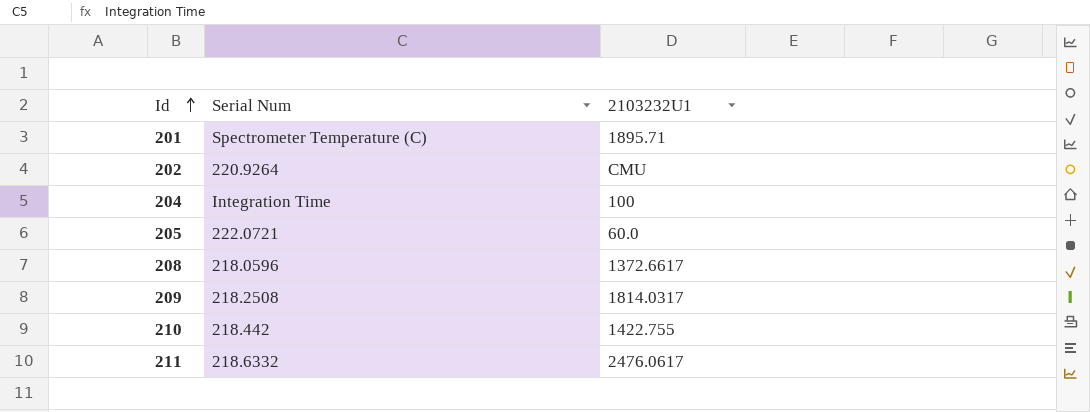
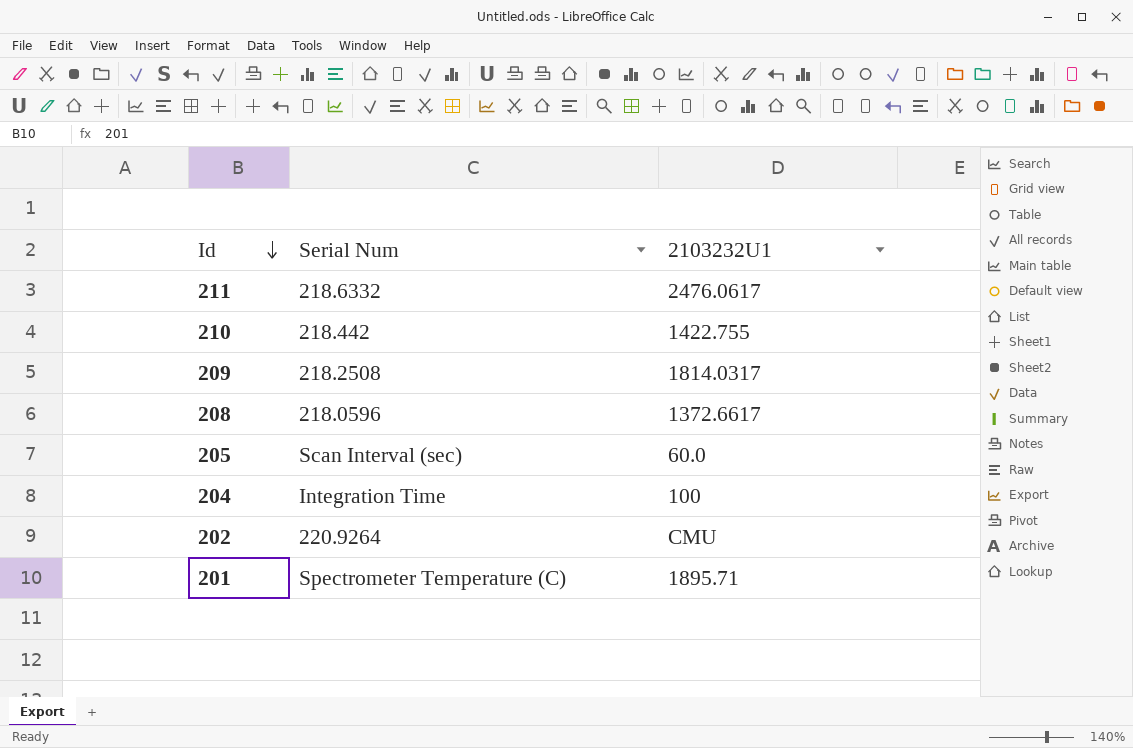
row order: Id ascending -> Id descending
205 | Serial Num: 222.0721 -> Scan Interval (sec)

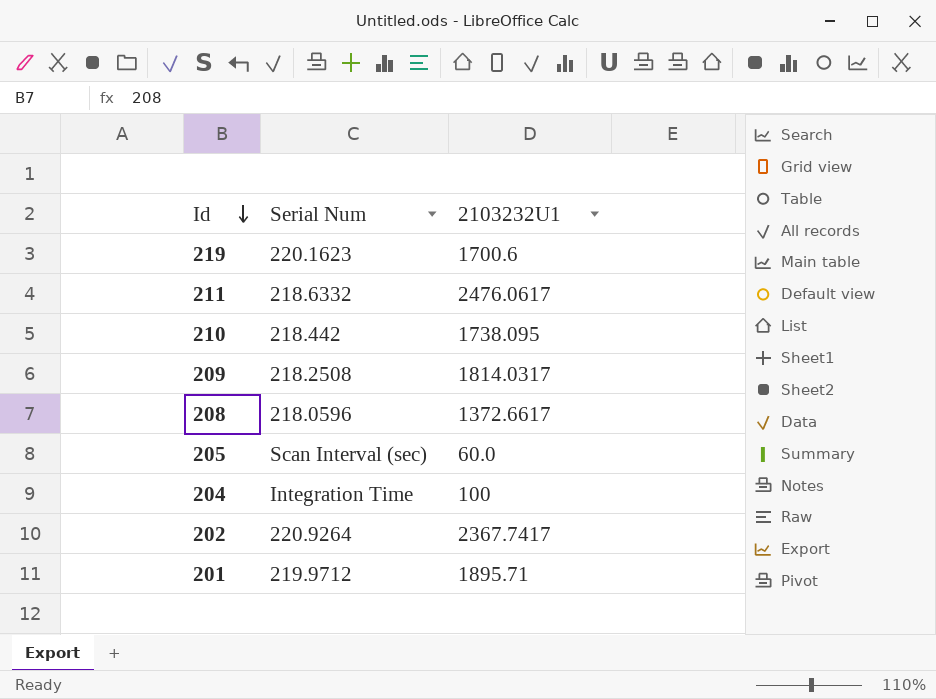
row 219: none -> 220.1623 | 1700.6
210 | 2103232U1: 1422.755 -> 1738.095
202 | 2103232U1: CMU -> 2367.7417
201 | Serial Num: Spectrometer Temperature (C) -> 219.9712

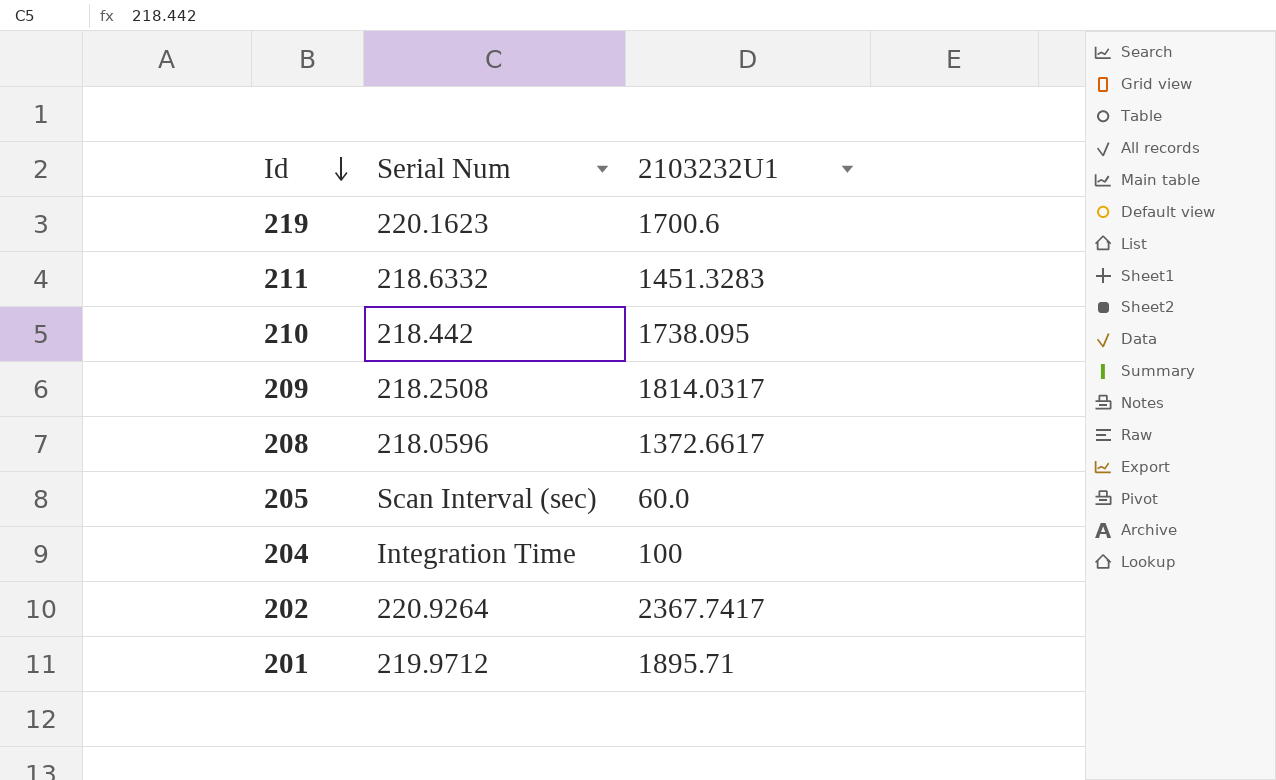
211 | 2103232U1: 2476.0617 -> 1451.3283

